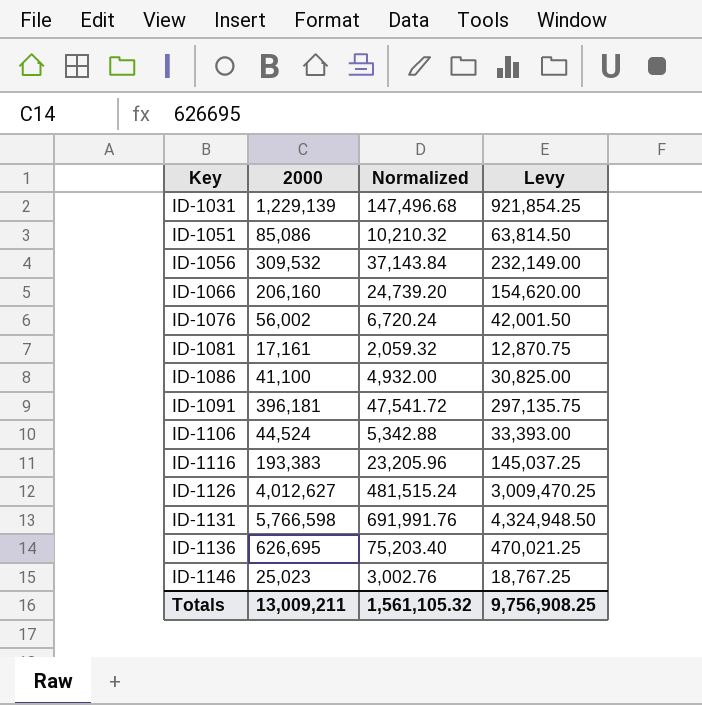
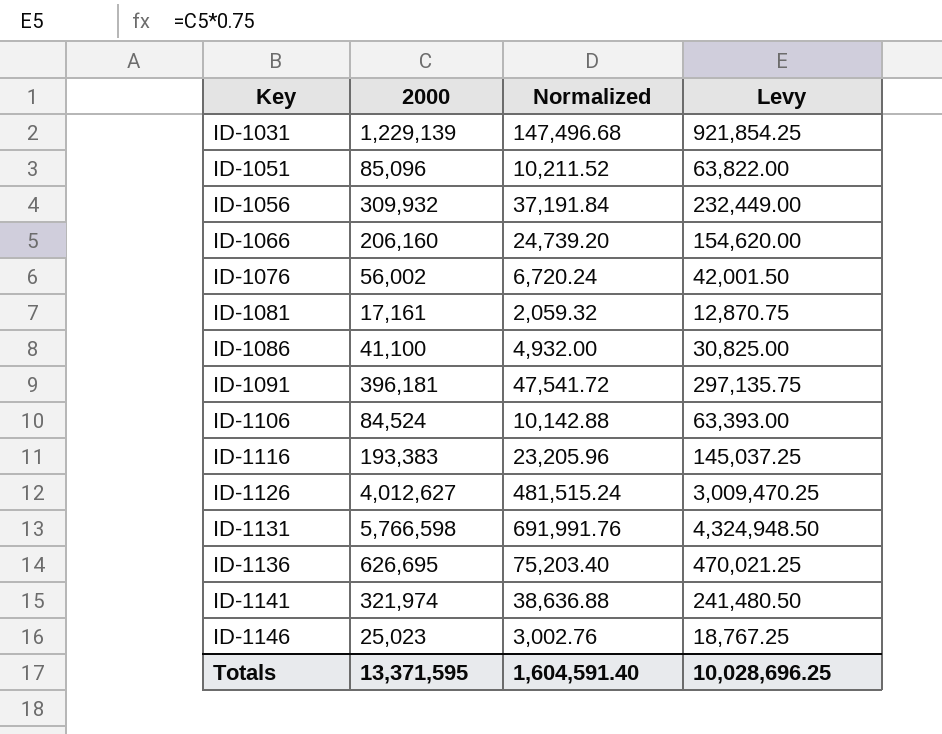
ID-1051 | 2000: 85,086 -> 85,096
ID-1051 | Normalized: 10,210.32 -> 10,211.52
ID-1051 | Levy: 63,814.50 -> 63,822.00
ID-1056 | 2000: 309,532 -> 309,932
ID-1056 | Normalized: 37,143.84 -> 37,191.84
ID-1056 | Levy: 232,149.00 -> 232,449.00
ID-1106 | 2000: 44,524 -> 84,524
ID-1106 | Normalized: 5,342.88 -> 10,142.88
ID-1106 | Levy: 33,393.00 -> 63,393.00
row ID-1141: none -> 321,974 | 38,636.88 | 241,480.50
Totals | 2000: 13,009,211 -> 13,371,595
Totals | Normalized: 1,561,105.32 -> 1,604,591.40
Totals | Levy: 9,756,908.25 -> 10,028,696.25

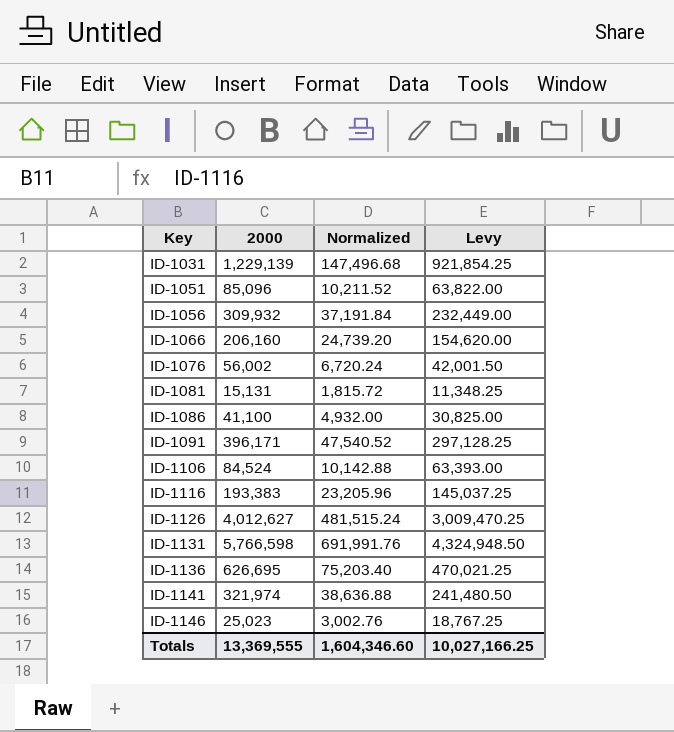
ID-1081 | 2000: 17,161 -> 15,131
ID-1081 | Normalized: 2,059.32 -> 1,815.72
ID-1081 | Levy: 12,870.75 -> 11,348.25
ID-1091 | 2000: 396,181 -> 396,171
ID-1091 | Normalized: 47,541.72 -> 47,540.52
ID-1091 | Levy: 297,135.75 -> 297,128.25
Totals | 2000: 13,371,595 -> 13,369,555
Totals | Normalized: 1,604,591.40 -> 1,604,346.60
Totals | Levy: 10,028,696.25 -> 10,027,166.25

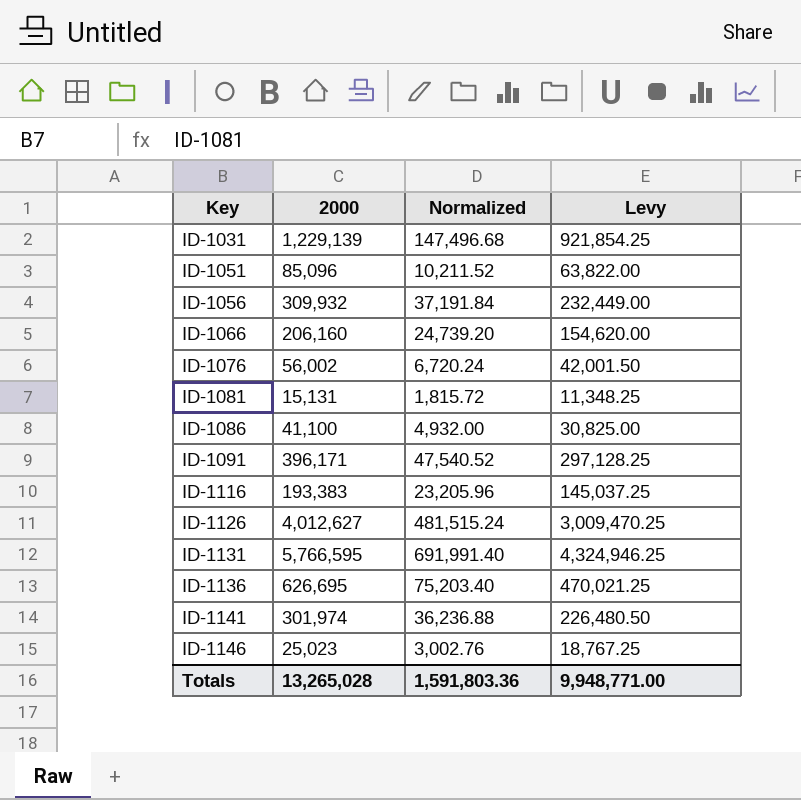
row ID-1106: 84,524 | 10,142.88 | 63,393.00 -> none
ID-1131 | 2000: 5,766,598 -> 5,766,595
ID-1131 | Normalized: 691,991.76 -> 691,991.40
ID-1131 | Levy: 4,324,948.50 -> 4,324,946.25
ID-1141 | 2000: 321,974 -> 301,974
ID-1141 | Normalized: 38,636.88 -> 36,236.88
ID-1141 | Levy: 241,480.50 -> 226,480.50
Totals | 2000: 13,369,555 -> 13,265,028
Totals | Normalized: 1,604,346.60 -> 1,591,803.36
Totals | Levy: 10,027,166.25 -> 9,948,771.00

